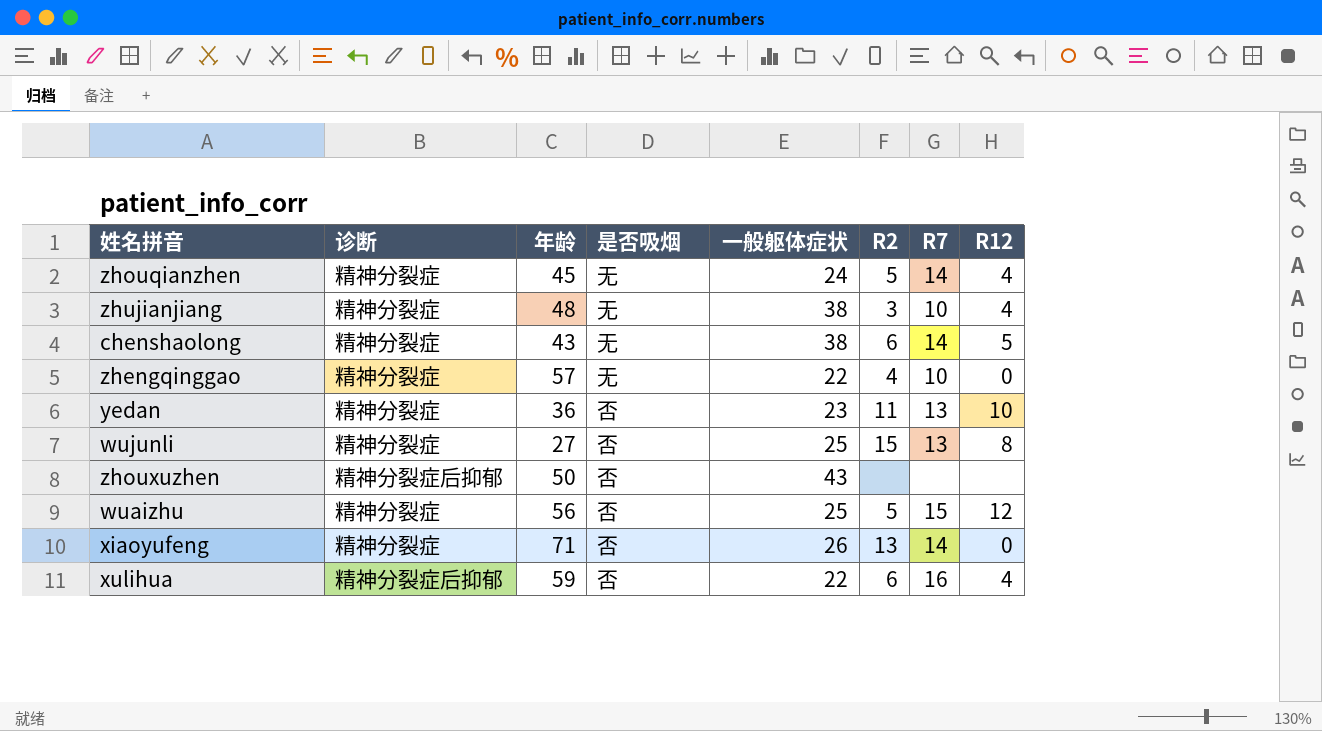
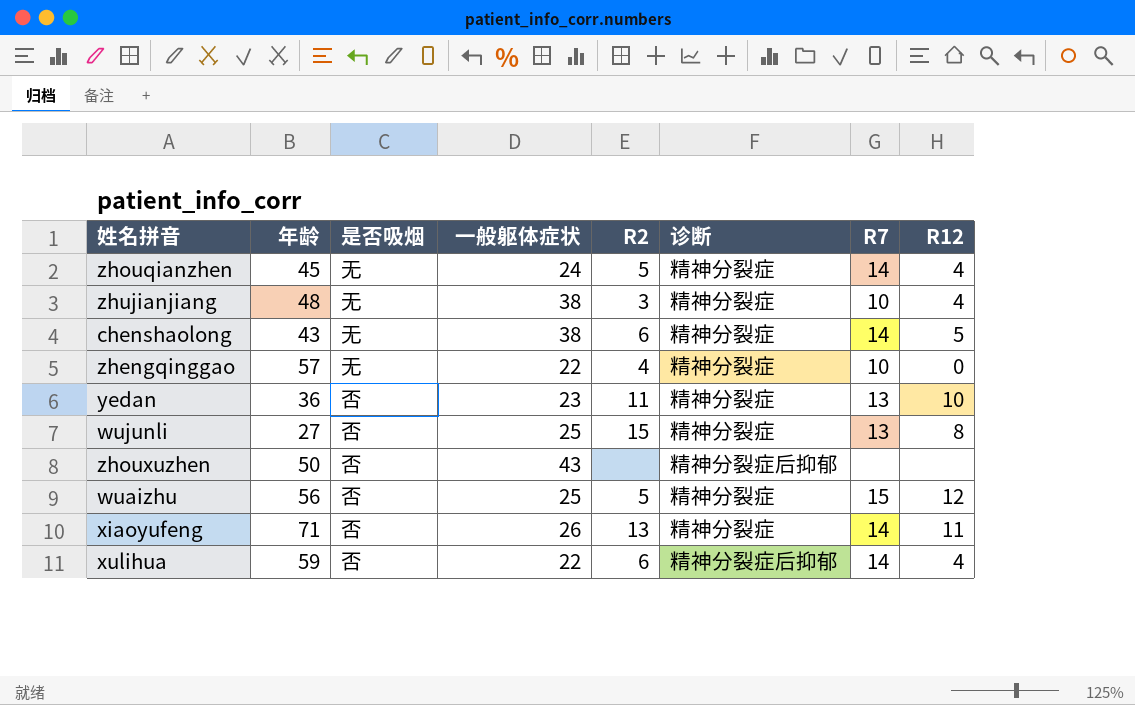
column 诊断 | position: 2 -> 6
xiaoyufeng | R12: 0 -> 11
xulihua | R7: 16 -> 14

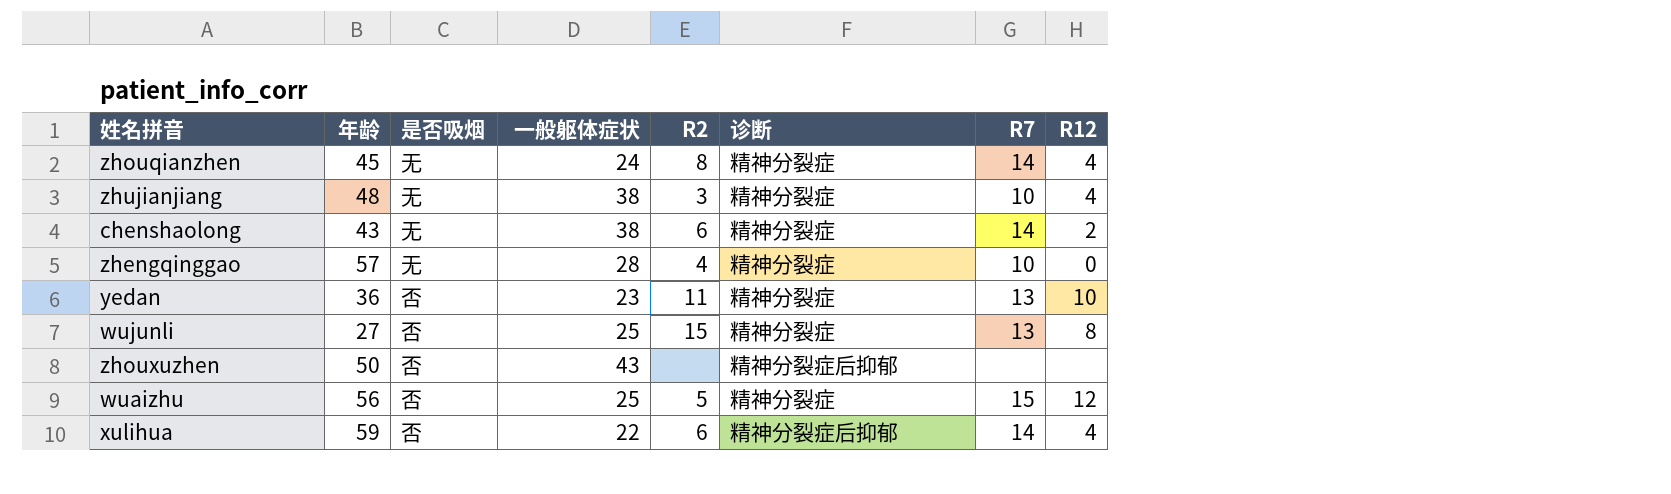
row xiaoyufeng: 71 | 否 | 26 | 13 | 精神分裂症 | 14 | 11 -> none
zhouqianzhen | R2: 5 -> 8
chenshaolong | R12: 5 -> 2
zhengqinggao | 一般躯体症状: 22 -> 28

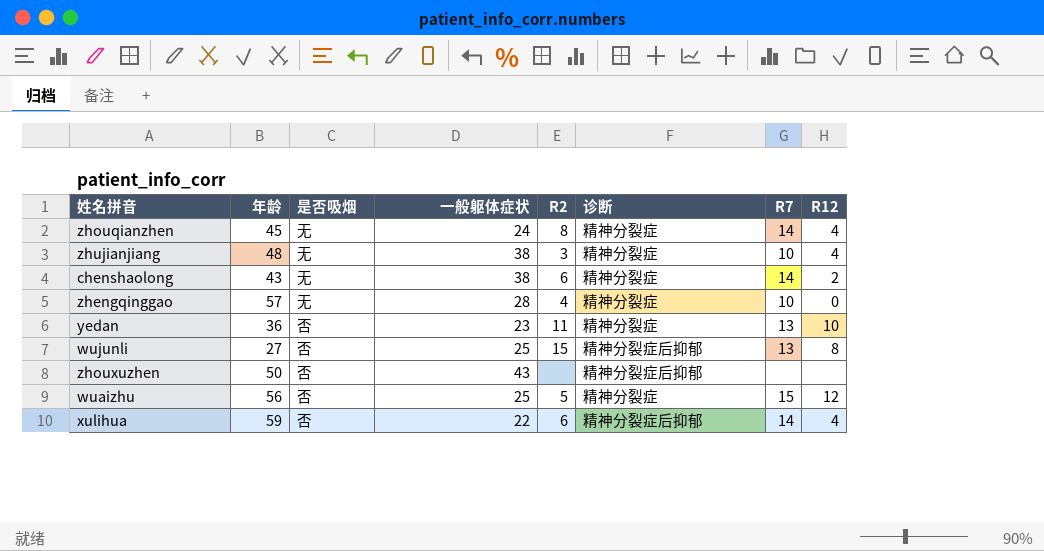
wujunli | 诊断: 精神分裂症 -> 精神分裂症后抑郁

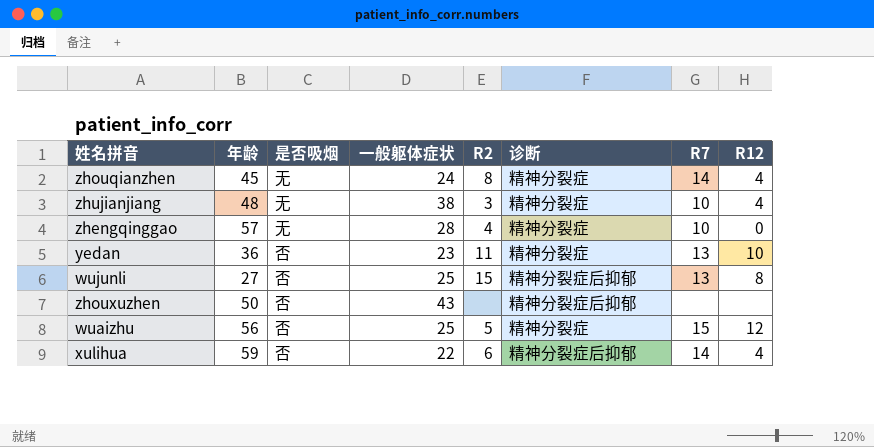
row chenshaolong: 43 | 无 | 38 | 6 | 精神分裂症 | 14 | 2 -> none

